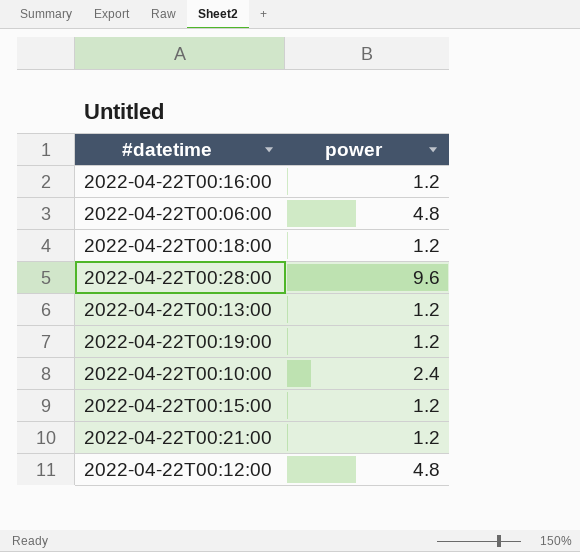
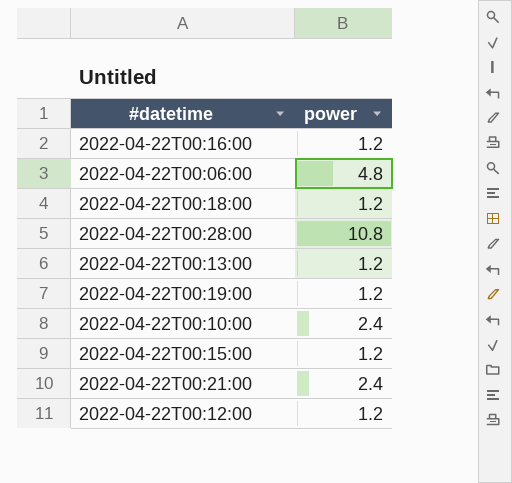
2022-04-22T00:28:00 | power: 9.6 -> 10.8
2022-04-22T00:21:00 | power: 1.2 -> 2.4
2022-04-22T00:12:00 | power: 4.8 -> 1.2

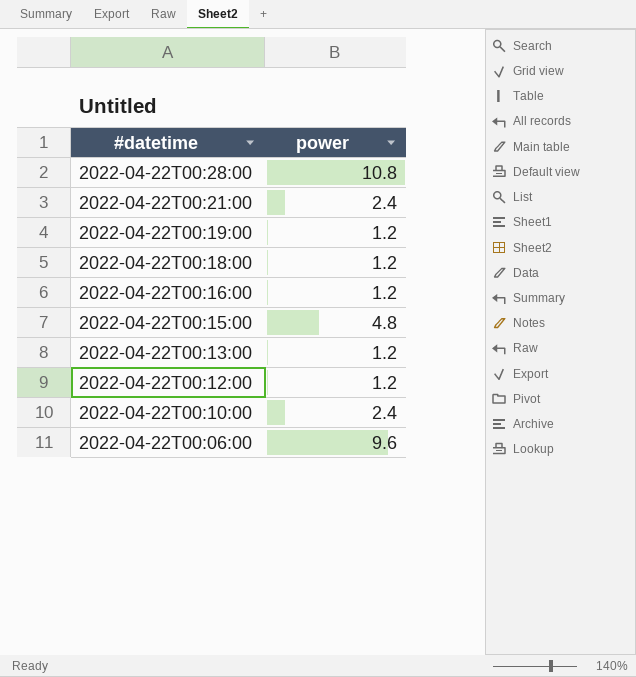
row order: none -> #datetime descending
2022-04-22T00:15:00 | power: 1.2 -> 4.8
2022-04-22T00:06:00 | power: 4.8 -> 9.6

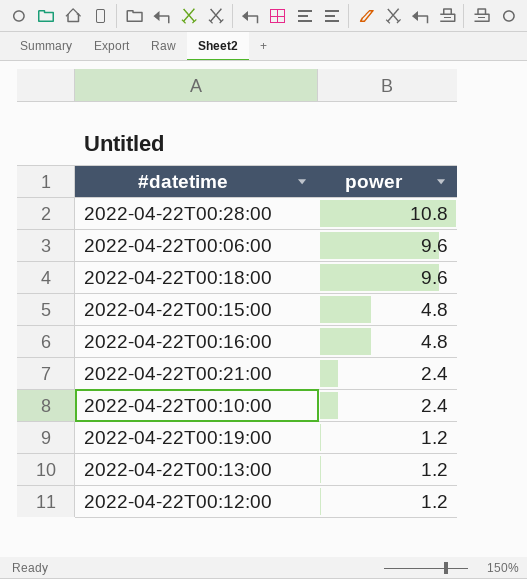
row order: #datetime descending -> power descending
2022-04-22T00:18:00 | power: 1.2 -> 9.6
2022-04-22T00:16:00 | power: 1.2 -> 4.8

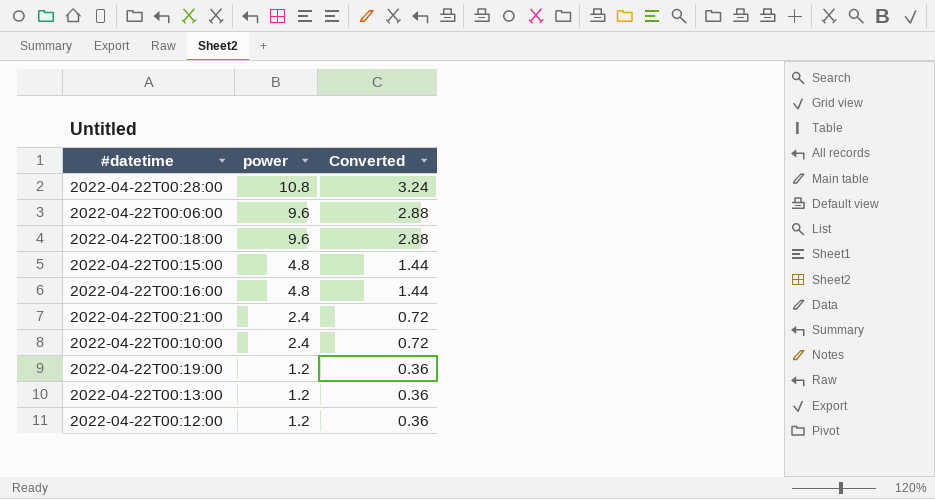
column Converted | formula: none -> [power] * 0.3

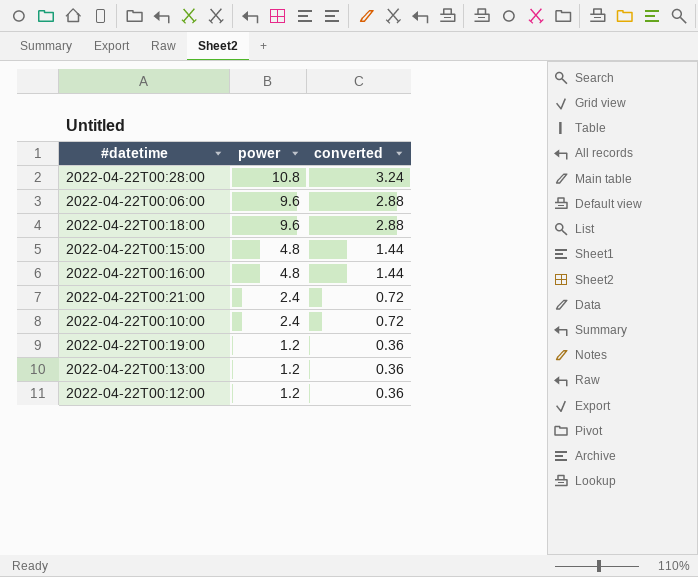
column name: Converted -> converted

